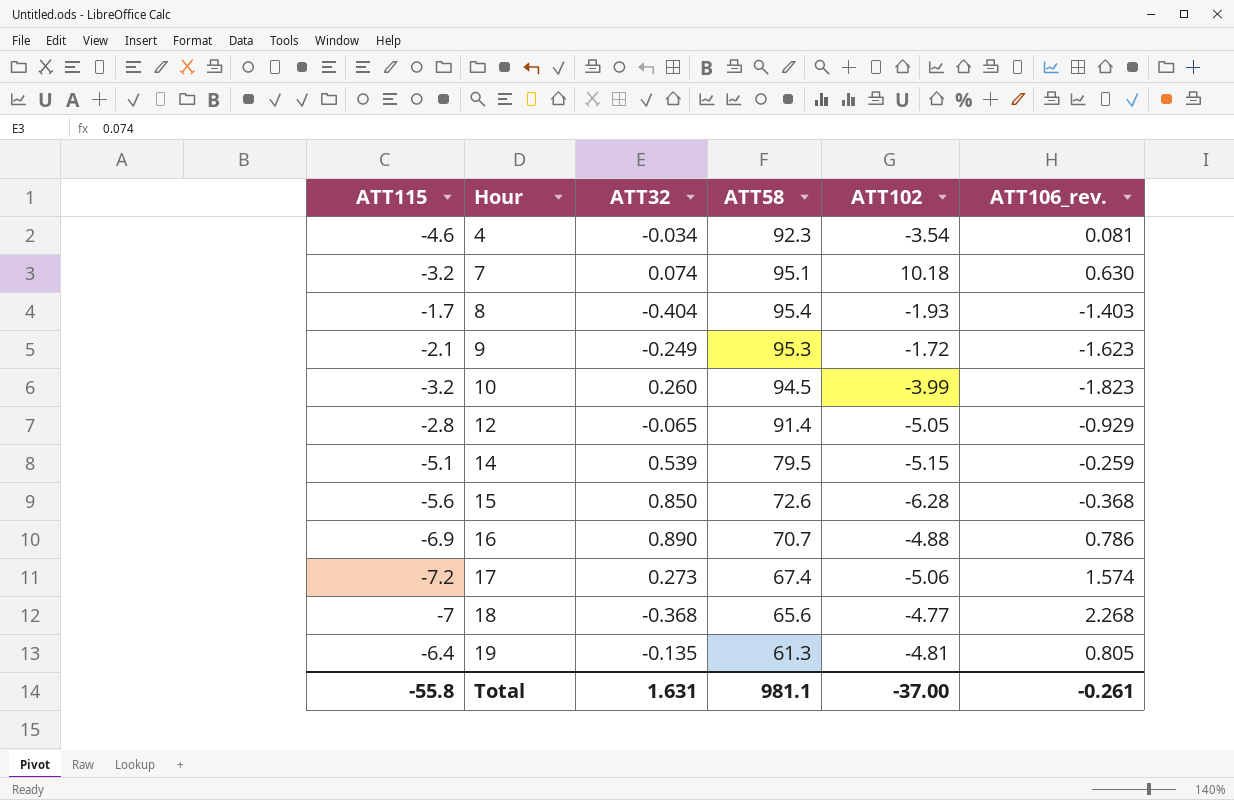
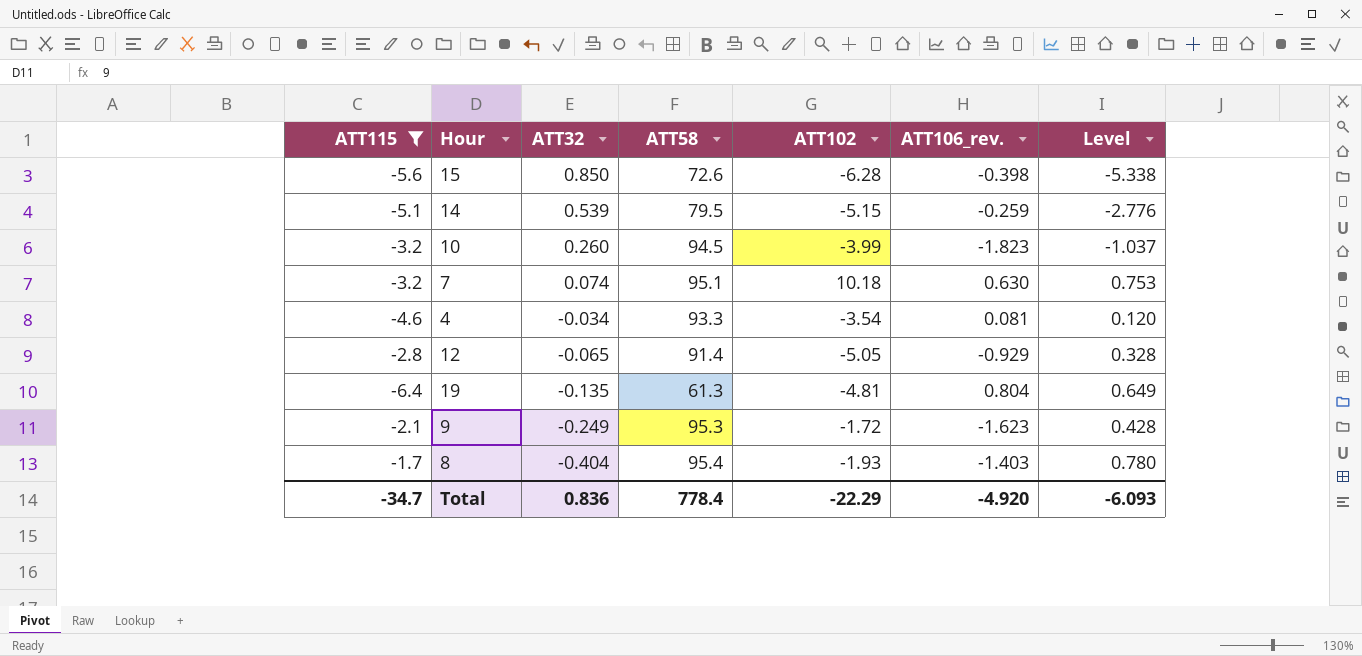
filter: none -> ATT115 >= -6.4
row order: Hour ascending -> ATT32 descending
column Level | formula: none -> [ATT32] * [ATT102]
15 | ATT106_rev.: -0.368 -> -0.398
4 | ATT58: 92.3 -> 93.3
19 | ATT106_rev.: 0.805 -> 0.804
Total | ATT115: -55.8 -> -34.7
Total | ATT32: 1.631 -> 0.836
Total | ATT58: 981.1 -> 778.4
Total | ATT102: -37.00 -> -22.29
Total | ATT106_rev.: -0.261 -> -4.920

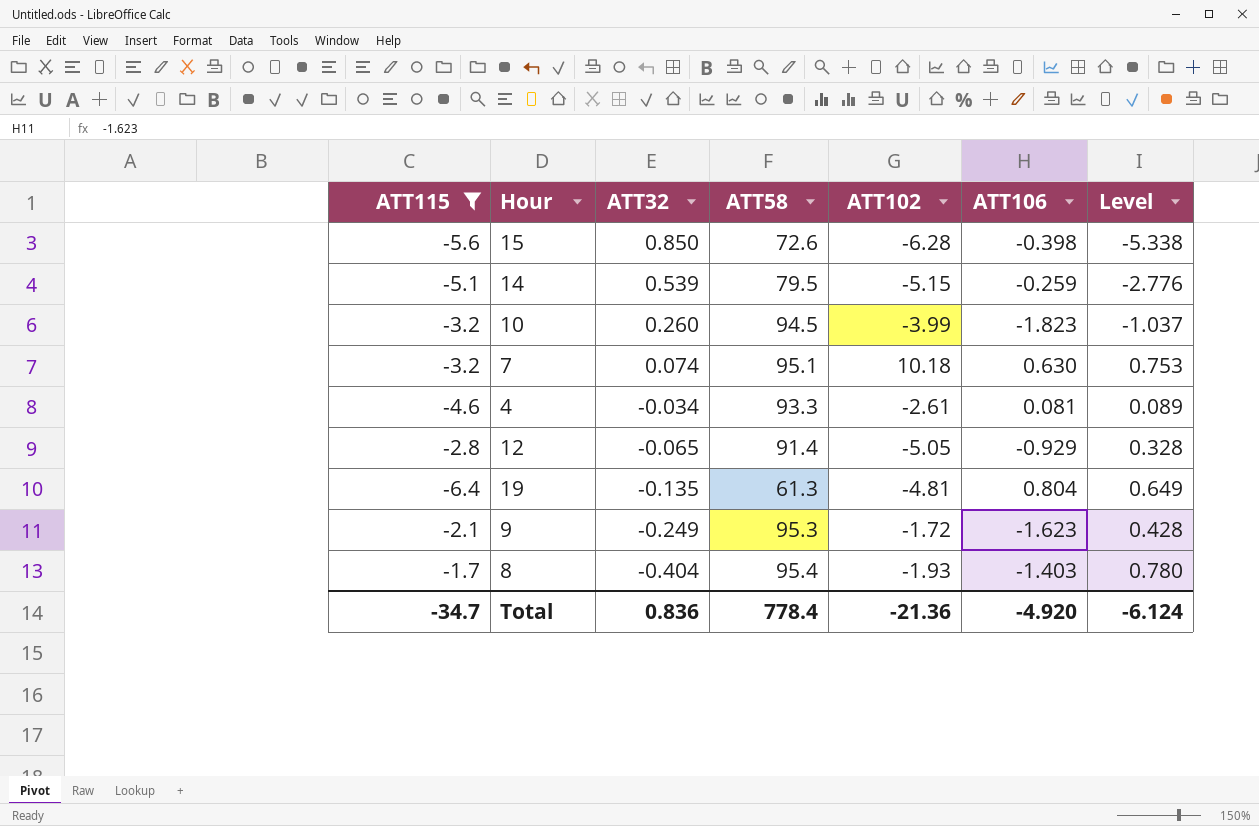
column name: ATT106_rev. -> ATT106
4 | ATT102: -3.54 -> -2.61
4 | Level: 0.120 -> 0.089
Total | ATT102: -22.29 -> -21.36
Total | Level: -6.093 -> -6.124

